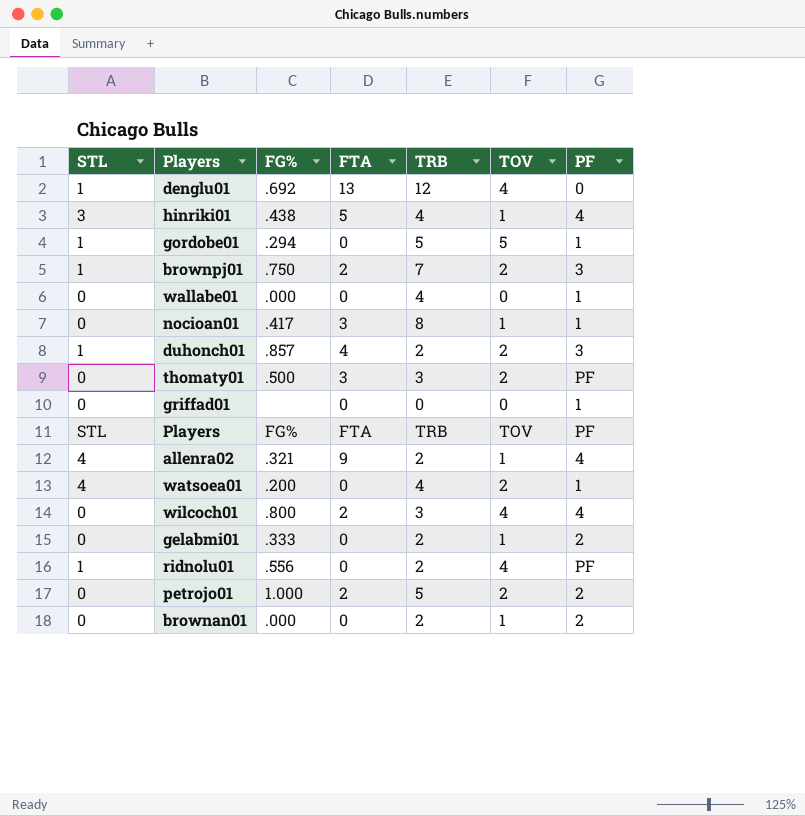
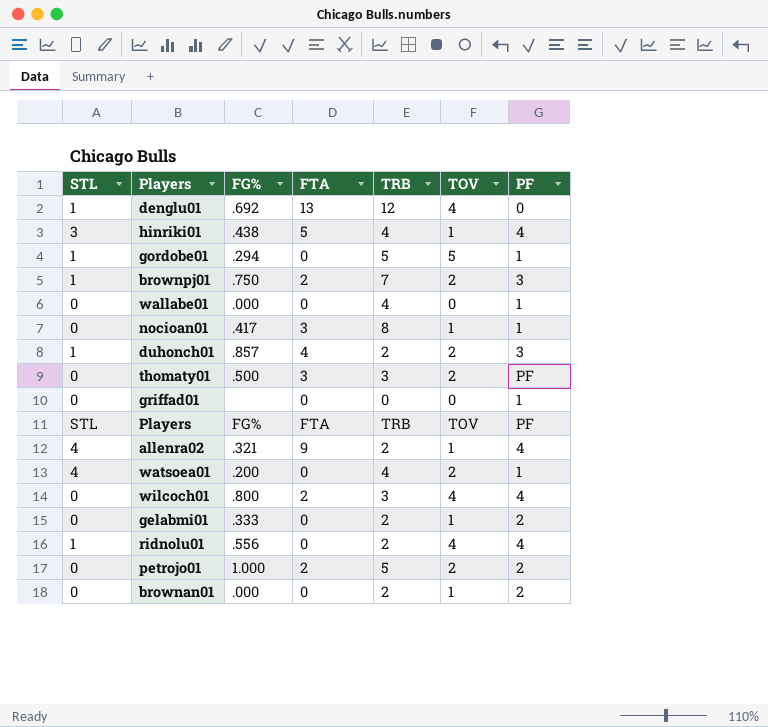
ridnolu01 | PF: PF -> 4

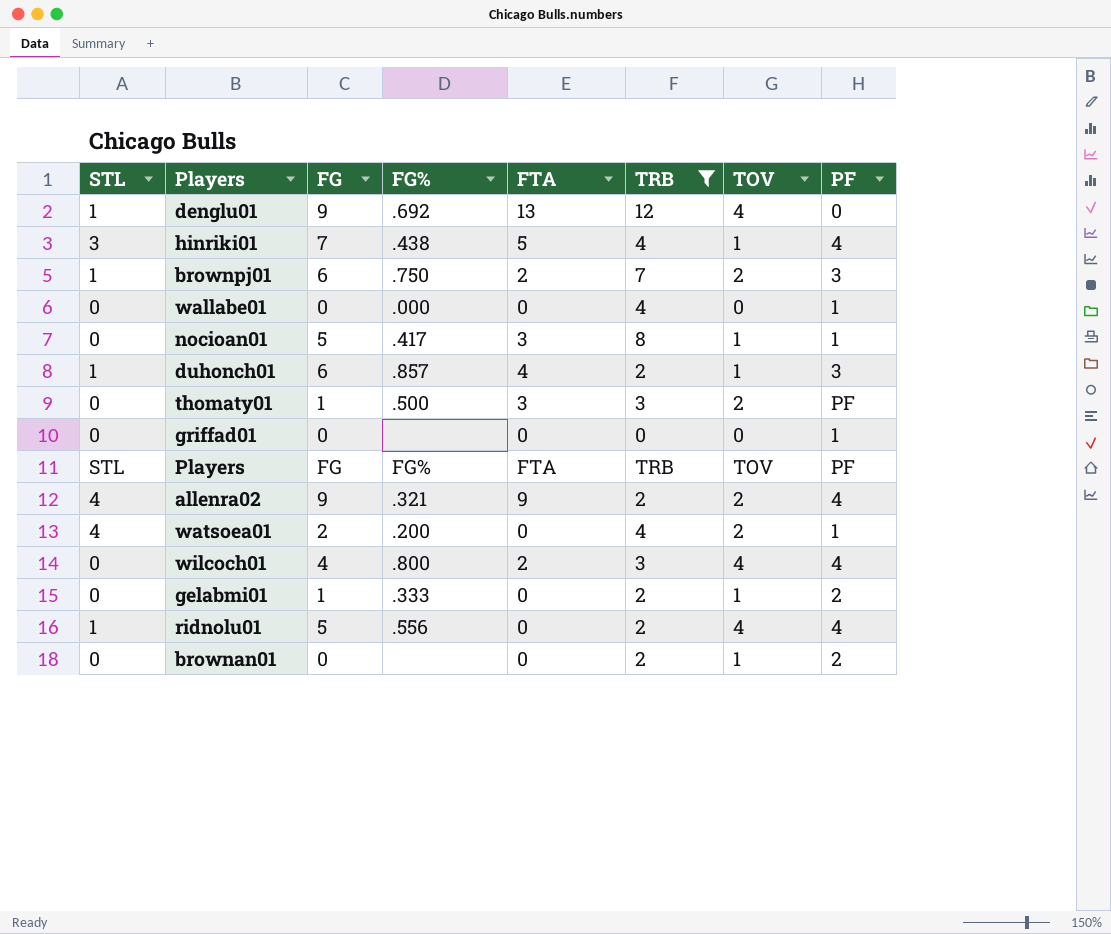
filter: none -> TRB != 5
column FG | position: none -> 3
duhonch01 | TOV: 2 -> 1
allenra02 | TOV: 1 -> 2
brownan01 | FG%: .000 -> none

